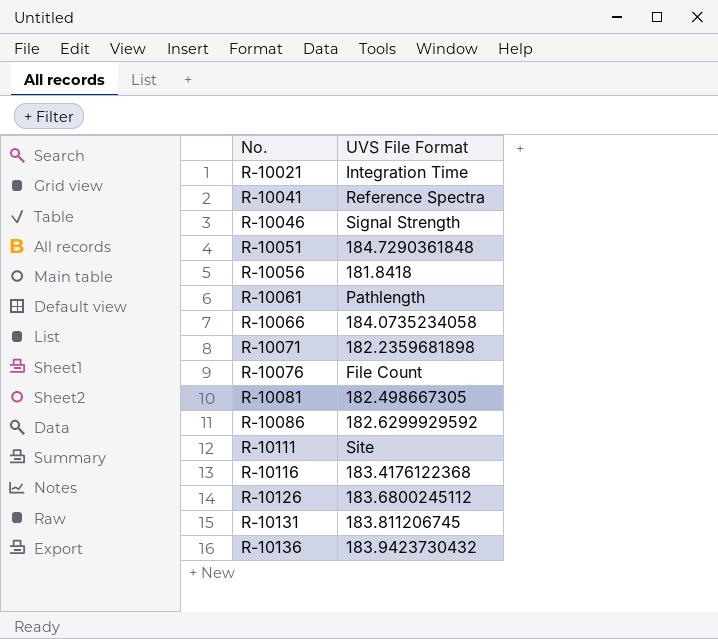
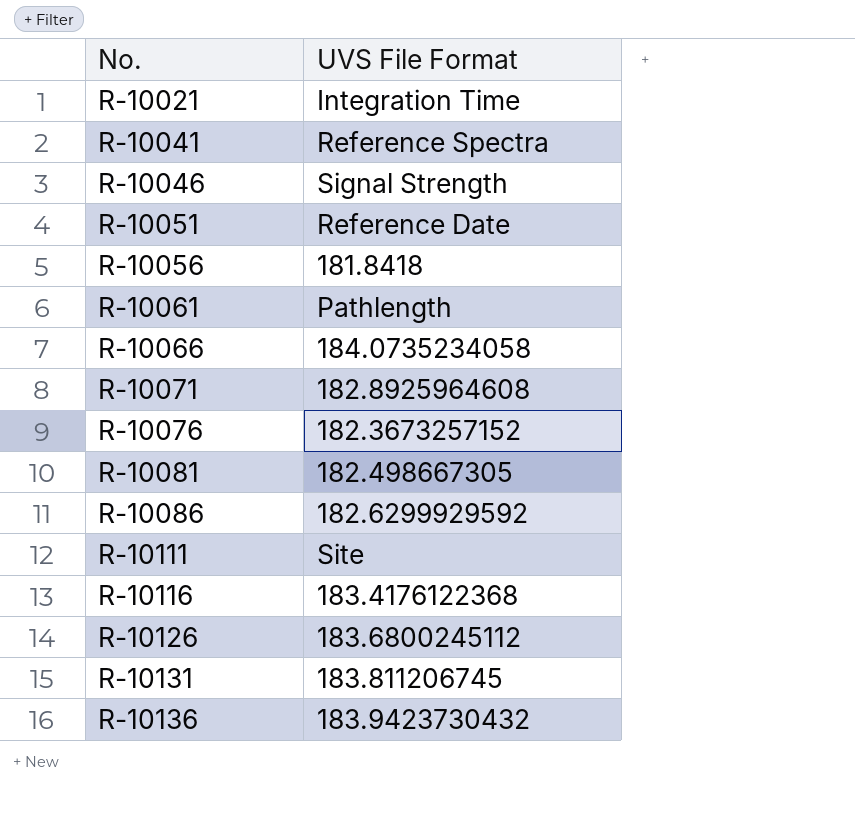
R-10051 | UVS File Format: 184.7290361848 -> Reference Date
R-10071 | UVS File Format: 182.2359681898 -> 182.8925964608
R-10076 | UVS File Format: File Count -> 182.3673257152

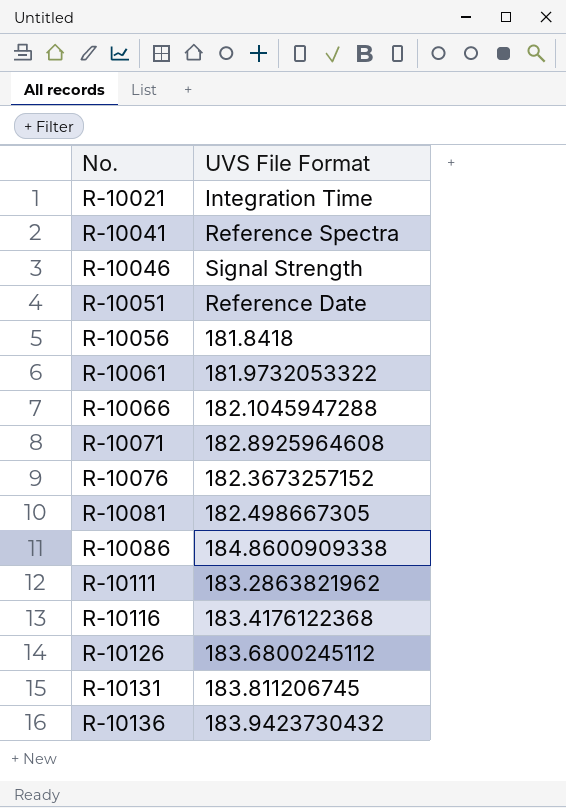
R-10061 | UVS File Format: Pathlength -> 181.9732053322
R-10066 | UVS File Format: 184.0735234058 -> 182.1045947288
R-10086 | UVS File Format: 182.6299929592 -> 184.8600909338
R-10111 | UVS File Format: Site -> 183.2863821962

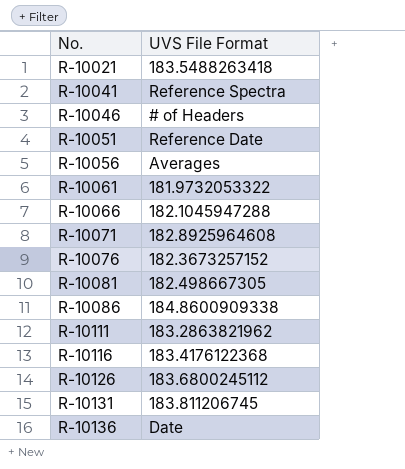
R-10021 | UVS File Format: Integration Time -> 183.5488263418
R-10046 | UVS File Format: Signal Strength -> # of Headers
R-10056 | UVS File Format: 181.8418 -> Averages
R-10136 | UVS File Format: 183.9423730432 -> Date

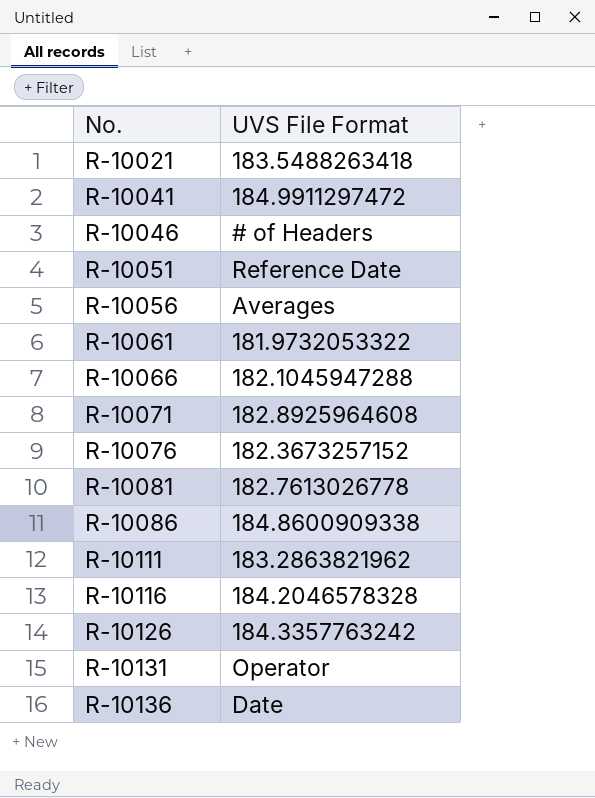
R-10041 | UVS File Format: Reference Spectra -> 184.9911297472
R-10081 | UVS File Format: 182.498667305 -> 182.7613026778
R-10116 | UVS File Format: 183.4176122368 -> 184.2046578328
R-10126 | UVS File Format: 183.6800245112 -> 184.3357763242
R-10131 | UVS File Format: 183.811206745 -> Operator

